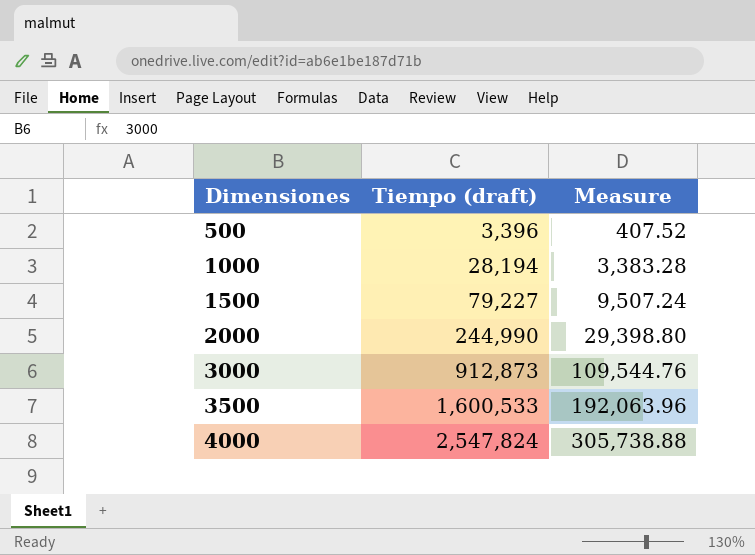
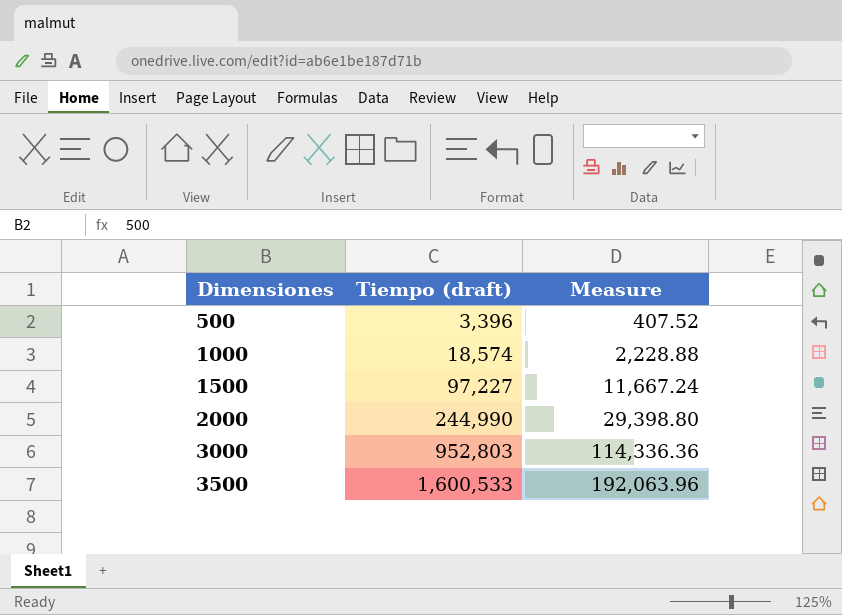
row 4000: 2,547,824 | 305,738.88 -> none
1000 | Tiempo (draft): 28,194 -> 18,574
1000 | Measure: 3,383.28 -> 2,228.88
1500 | Tiempo (draft): 79,227 -> 97,227
1500 | Measure: 9,507.24 -> 11,667.24
3000 | Tiempo (draft): 912,873 -> 952,803
3000 | Measure: 109,544.76 -> 114,336.36

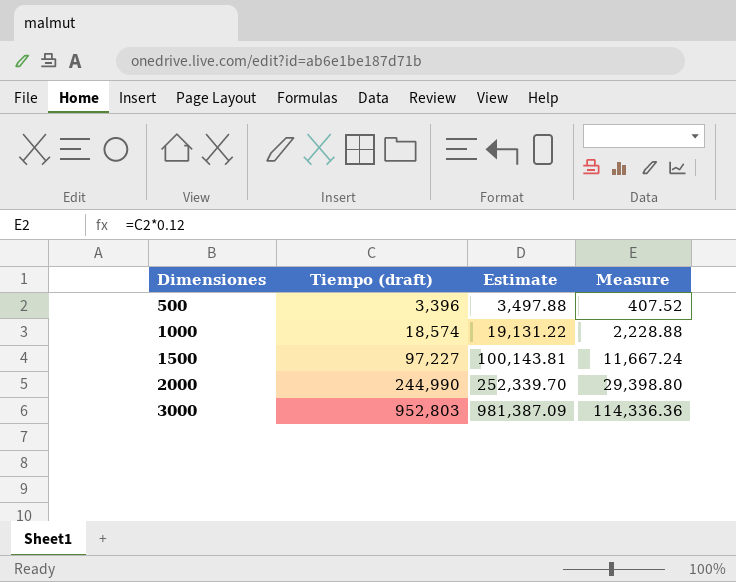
column Estimate | formula: none -> [Tiempo (draft)] * 1.03
row 3500: 1,600,533 | 192,063.96 -> none

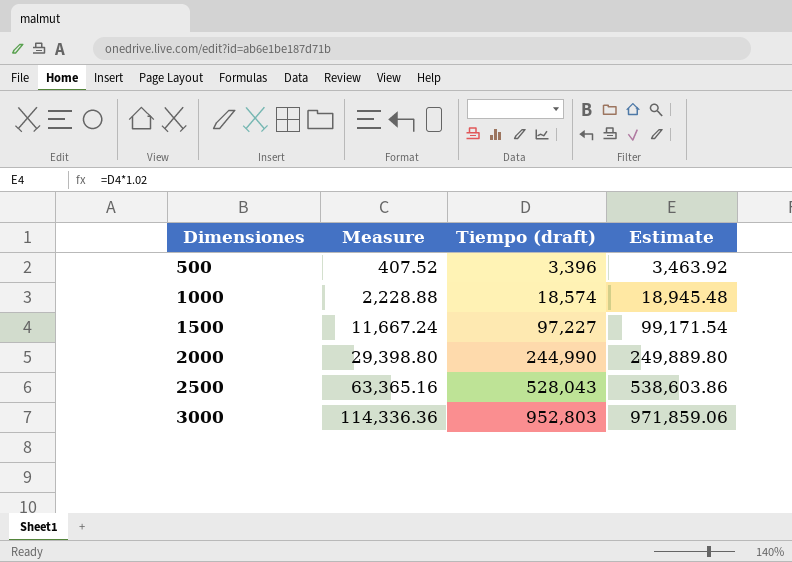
column Measure | position: 4 -> 2
column Estimate | formula: [Tiempo (draft)] * 1.03 -> [Tiempo (draft)] * 1.02
row 2500: none -> 63,365.16 | 528,043 | 538,603.86

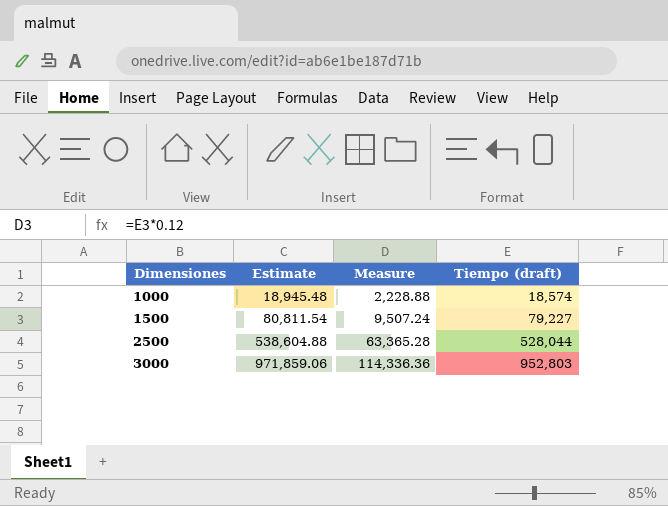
column Estimate | position: 4 -> 2
row 500: 407.52 | 3,396 | 3,463.92 -> none
row 2000: 29,398.80 | 244,990 | 249,889.80 -> none
1500 | Estimate: 99,171.54 -> 80,811.54
1500 | Measure: 11,667.24 -> 9,507.24
1500 | Tiempo (draft): 97,227 -> 79,227
2500 | Estimate: 538,603.86 -> 538,604.88
2500 | Measure: 63,365.16 -> 63,365.28
2500 | Tiempo (draft): 528,043 -> 528,044

